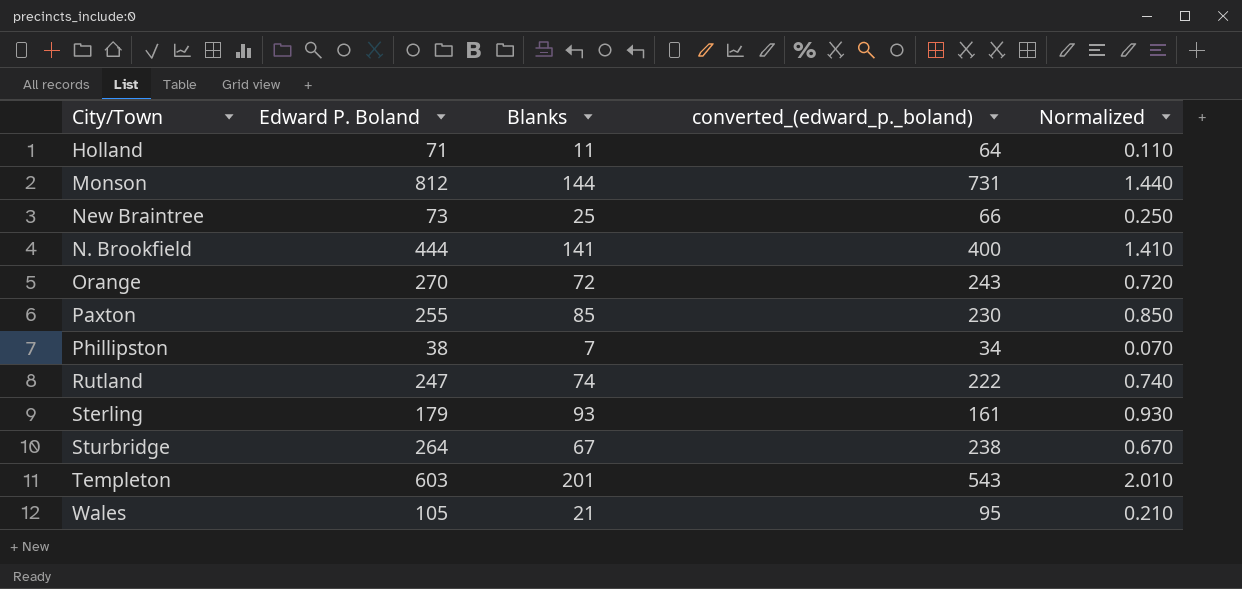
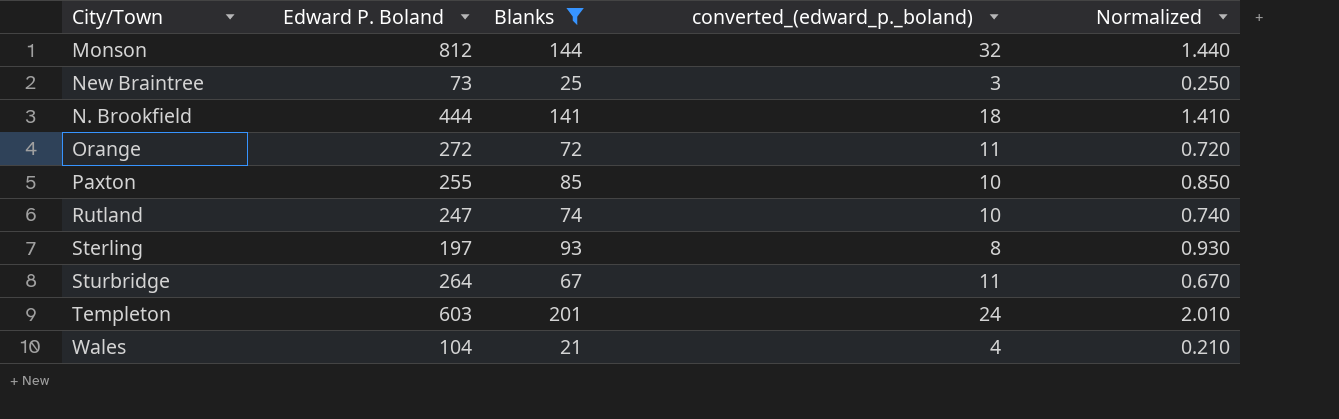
filter: none -> Blanks >= 21
column converted_(edward_p._boland) | formula: [Edward P. Boland] * 0.9 -> [Edward P. Boland] * 0.04
Orange | Edward P. Boland: 270 -> 272
Sterling | Edward P. Boland: 179 -> 197
Wales | Edward P. Boland: 105 -> 104

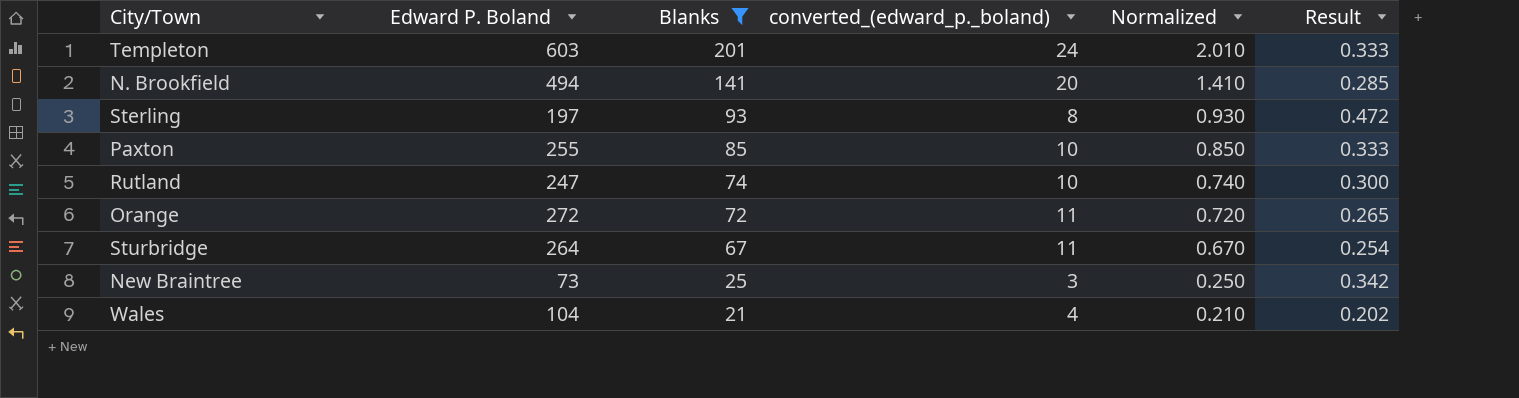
row order: none -> Blanks descending
column Result | formula: none -> [Blanks] / [Edward P. Boland]
row Monson: 812 | 144 | 32 | 1.440 -> none
N. Brookfield | Edward P. Boland: 444 -> 494
N. Brookfield | converted_(edward_p._boland): 18 -> 20

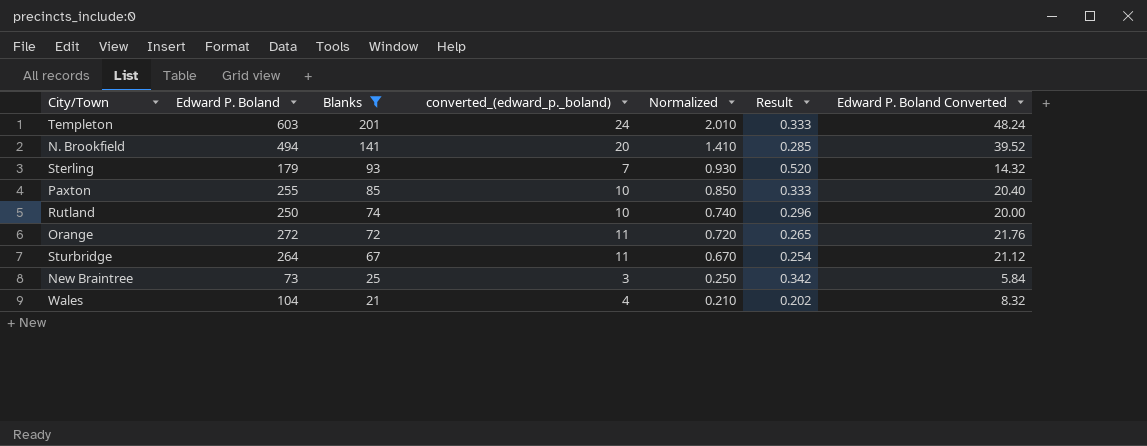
column Edward P. Boland Converted | formula: none -> [Edward P. Boland] * 0.08
Sterling | Edward P. Boland: 197 -> 179
Sterling | converted_(edward_p._boland): 8 -> 7
Sterling | Result: 0.472 -> 0.520
Rutland | Edward P. Boland: 247 -> 250
Rutland | Result: 0.300 -> 0.296

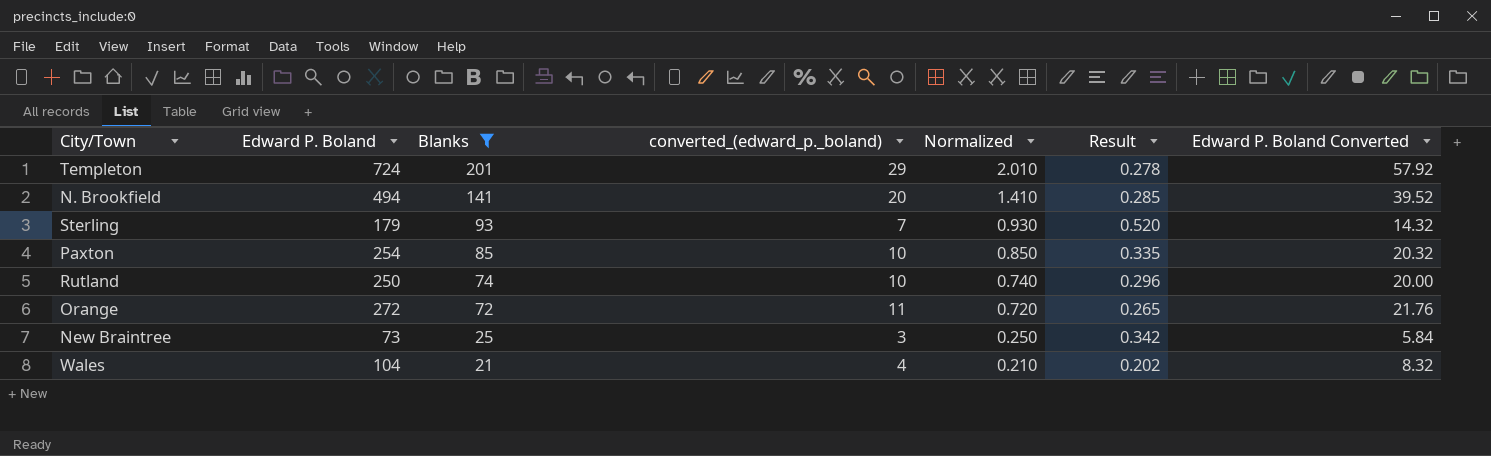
row Sturbridge: 264 | 67 | 11 | 0.670 | 0.254 | 21.12 -> none
Templeton | Edward P. Boland: 603 -> 724
Templeton | converted_(edward_p._boland): 24 -> 29
Templeton | Result: 0.333 -> 0.278
Templeton | Edward P. Boland Converted: 48.24 -> 57.92
Paxton | Edward P. Boland: 255 -> 254
Paxton | Result: 0.333 -> 0.335
Paxton | Edward P. Boland Converted: 20.40 -> 20.32

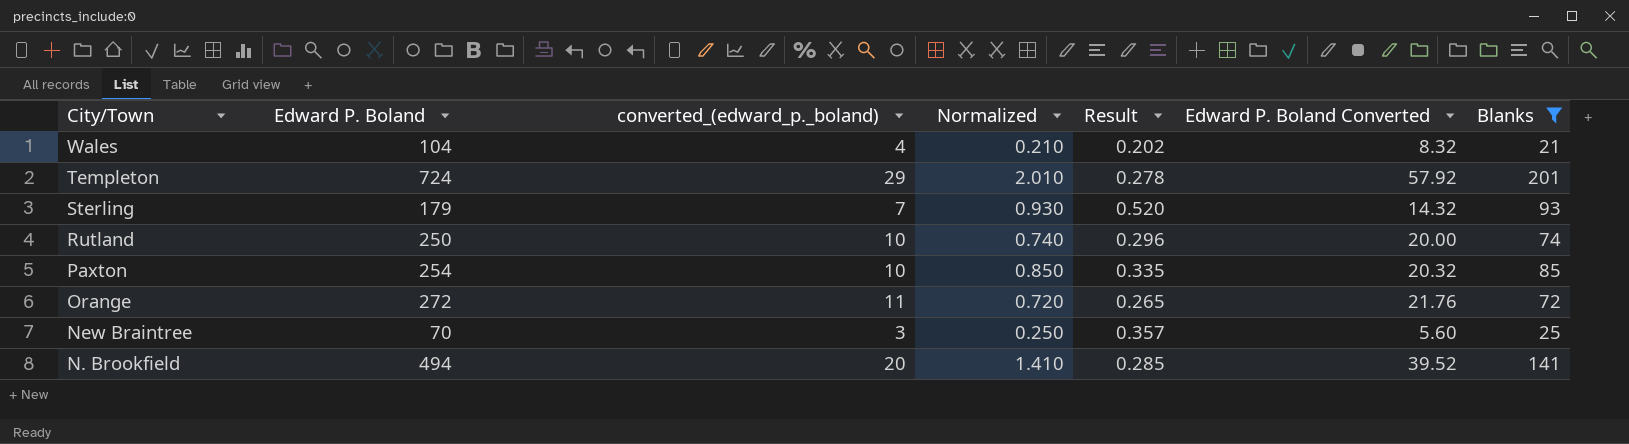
row order: Blanks descending -> City/Town descending
column Blanks | position: 3 -> 7
New Braintree | Edward P. Boland: 73 -> 70
New Braintree | Result: 0.342 -> 0.357
New Braintree | Edward P. Boland Converted: 5.84 -> 5.60

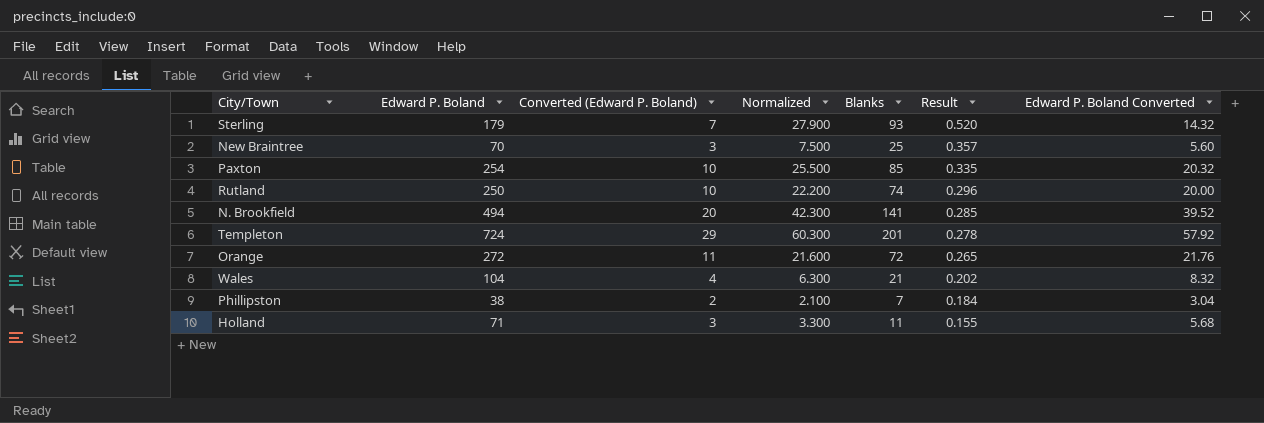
filter: Blanks >= 21 -> none
row order: City/Town descending -> Result descending
column name: converted_(edward_p._boland) -> Converted (Edward P. Boland)
column Normalized | formula: [Blanks] * 0.01 -> [Blanks] * 0.3
column Blanks | position: 7 -> 5

